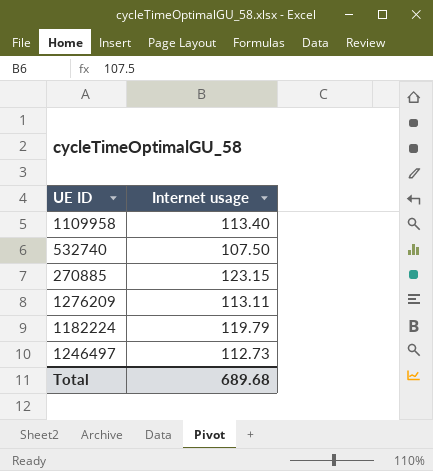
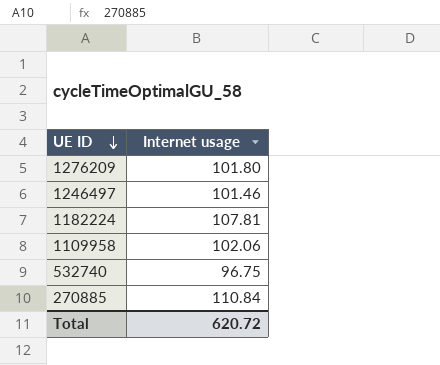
row order: none -> UE ID descending
1276209 | Internet usage: 113.11 -> 101.80
1246497 | Internet usage: 112.73 -> 101.46
1182224 | Internet usage: 119.79 -> 107.81
1109958 | Internet usage: 113.40 -> 102.06
532740 | Internet usage: 107.50 -> 96.75
270885 | Internet usage: 123.15 -> 110.84
Total | Internet usage: 689.68 -> 620.72

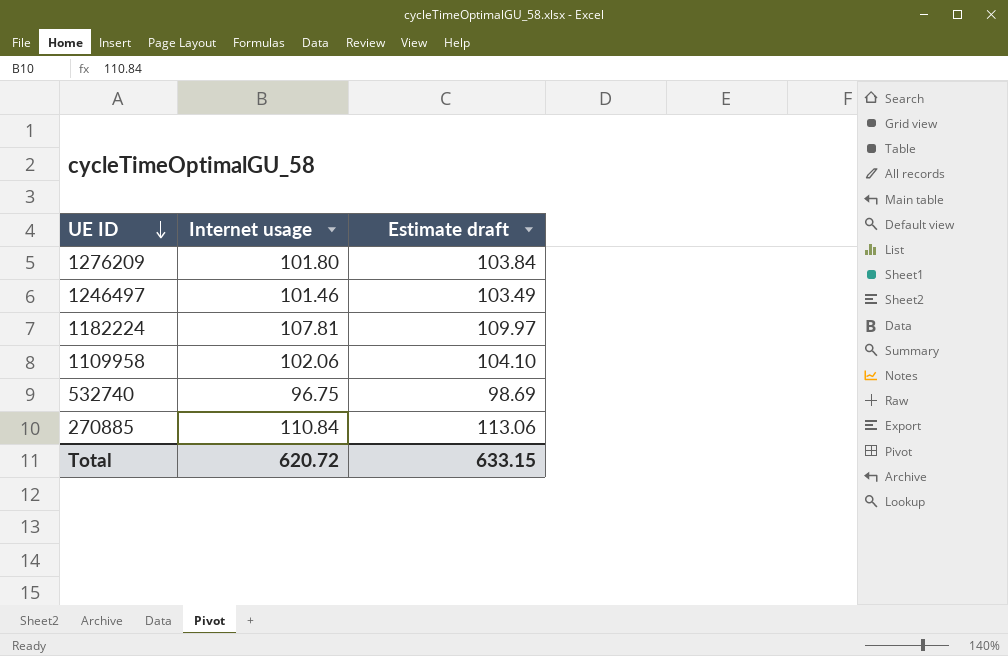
column Estimate draft | formula: none -> [Internet usage] * 1.02

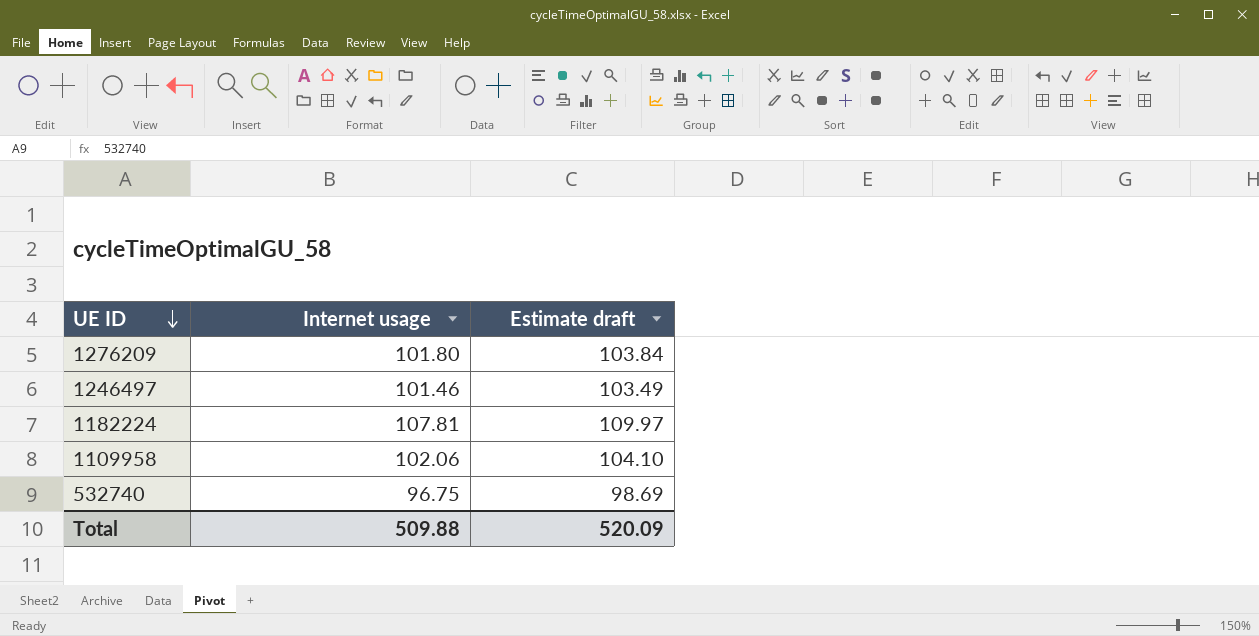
row 270885: 110.84 | 113.06 -> none
Total | Internet usage: 620.72 -> 509.88
Total | Estimate draft: 633.15 -> 520.09

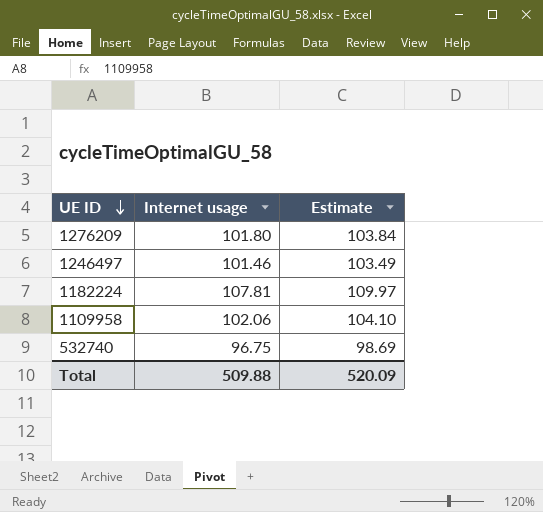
column name: Estimate draft -> Estimate

